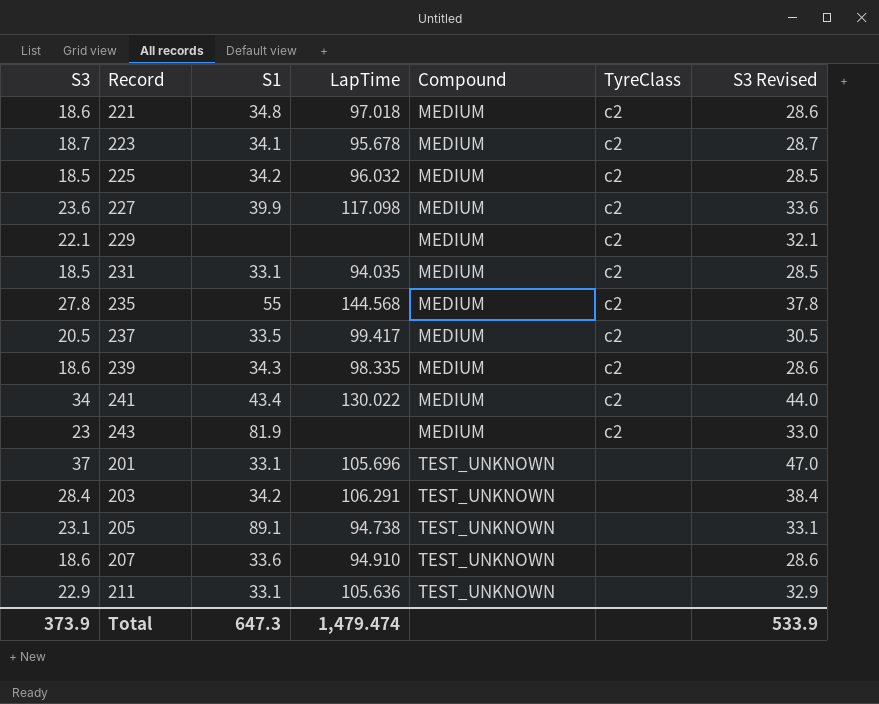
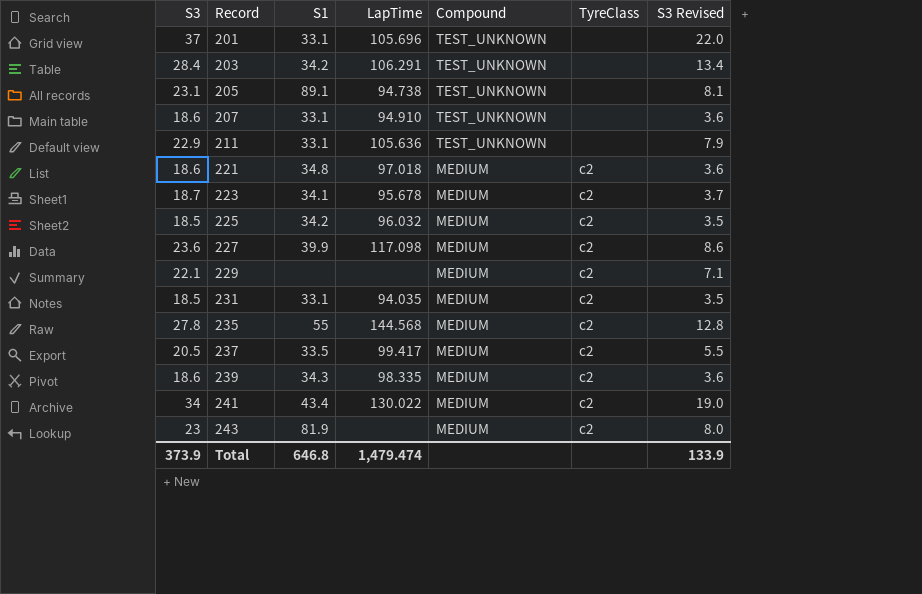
row order: Compound ascending -> Record ascending
column S3 Revised | formula: [S3] + 10 -> [S3] - 15
207 | S1: 33.6 -> 33.1
Total | S1: 647.3 -> 646.8
Total | S3 Revised: 533.9 -> 133.9

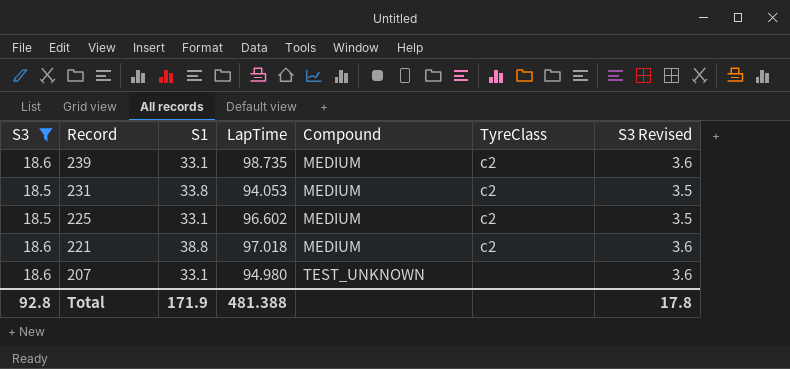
filter: none -> S3 <= 18.6
row order: Record ascending -> Record descending
239 | S1: 34.3 -> 33.1
239 | LapTime: 98.335 -> 98.735
231 | S1: 33.1 -> 33.8
231 | LapTime: 94.035 -> 94.053
225 | S1: 34.2 -> 33.1
225 | LapTime: 96.032 -> 96.602
221 | S1: 34.8 -> 38.8
207 | LapTime: 94.910 -> 94.980
Total | S3: 373.9 -> 92.8
Total | S1: 646.8 -> 171.9
Total | LapTime: 1,479.474 -> 481.388
Total | S3 Revised: 133.9 -> 17.8

